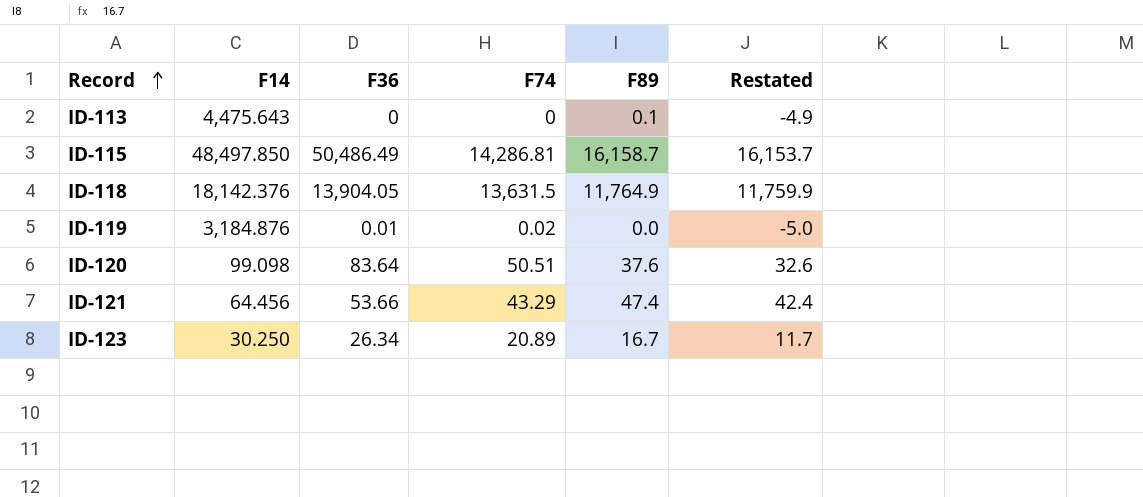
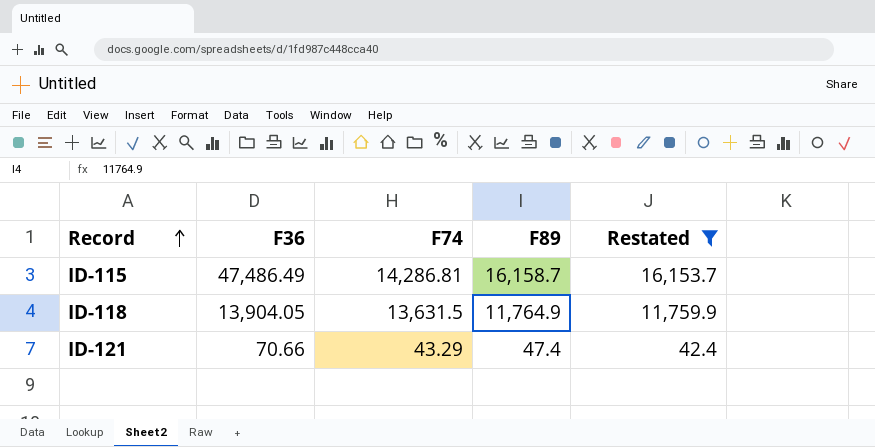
filter: none -> Restated >= 42.4
column F14 | position: 2 -> none
ID-115 | F36: 50,486.49 -> 47,486.49
ID-121 | F36: 53.66 -> 70.66

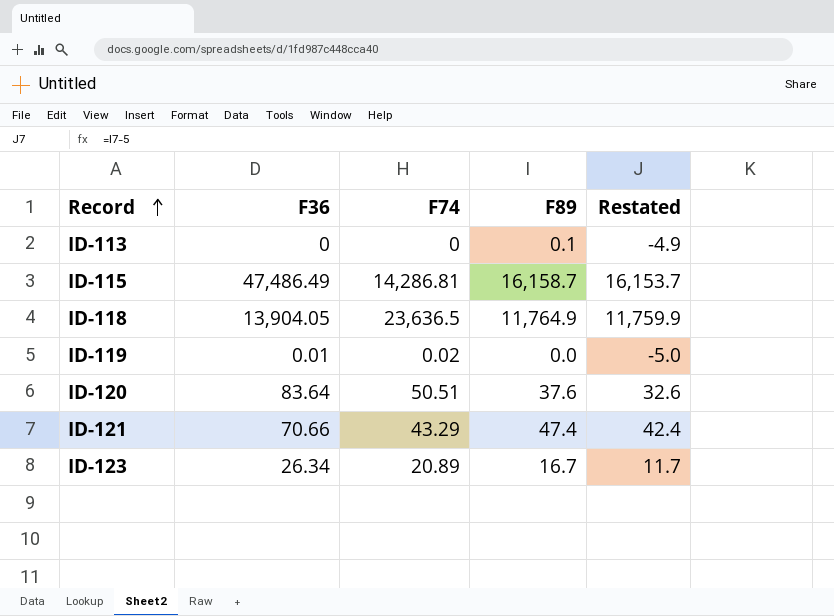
filter: Restated >= 42.4 -> none
ID-118 | F74: 13,631.5 -> 23,636.5

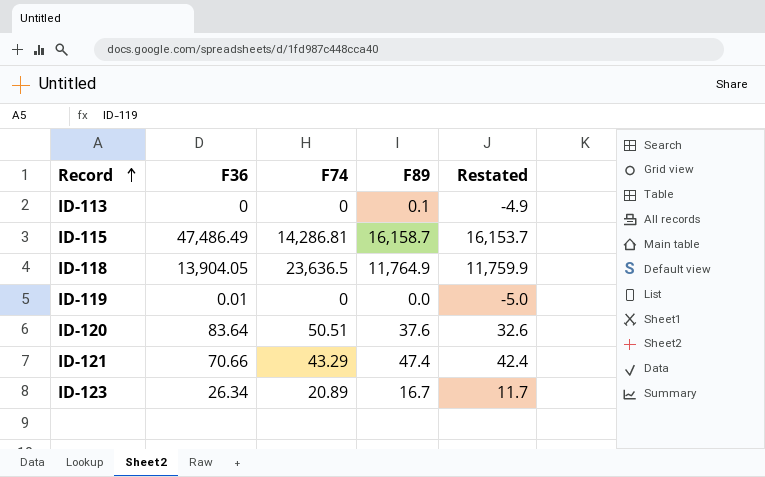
ID-119 | F74: 0.02 -> 0

